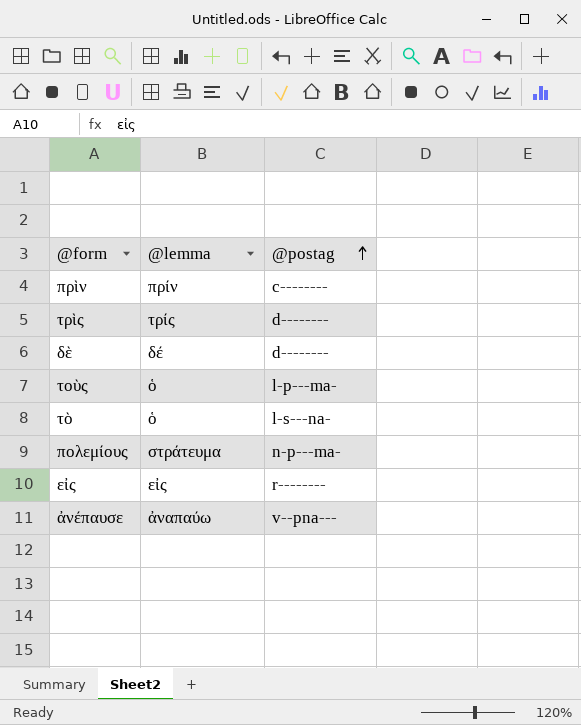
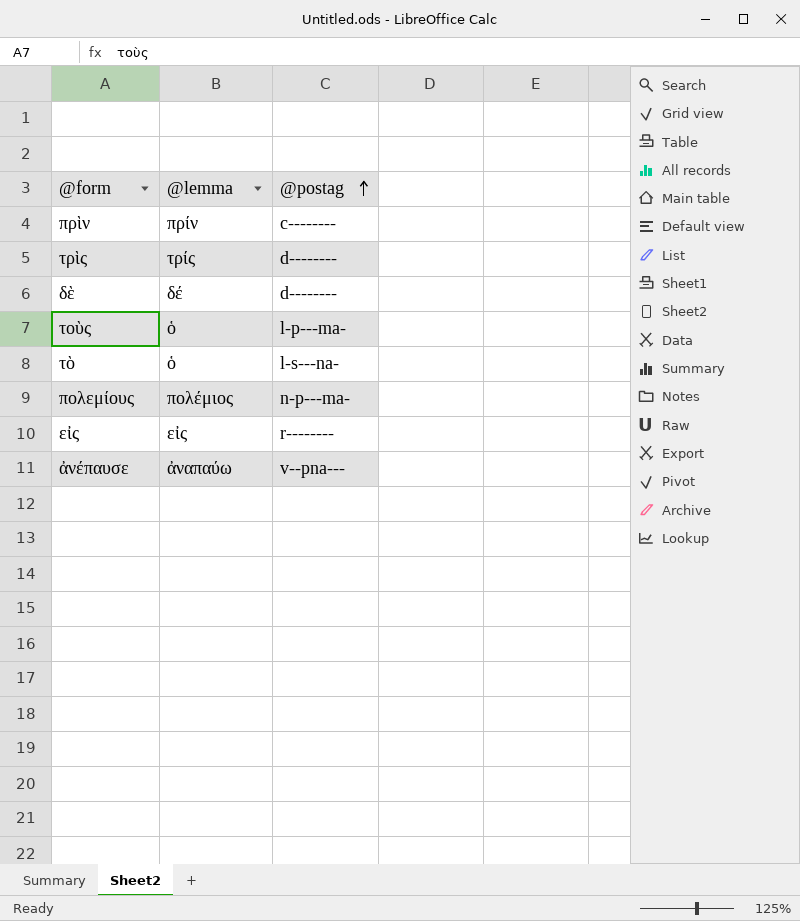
πολεμίους | @lemma: στράτευμα -> πολέμιος

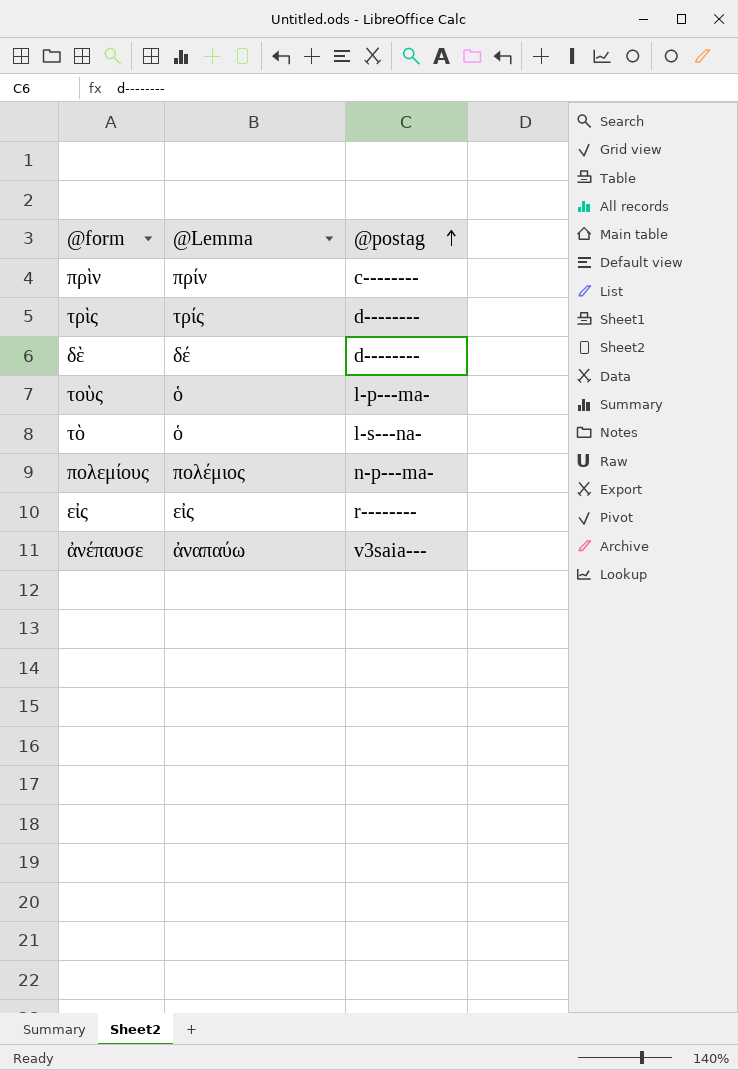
column name: @lemma -> @Lemma
ἀνέπαυσε | @postag: v--pna--- -> v3saia---

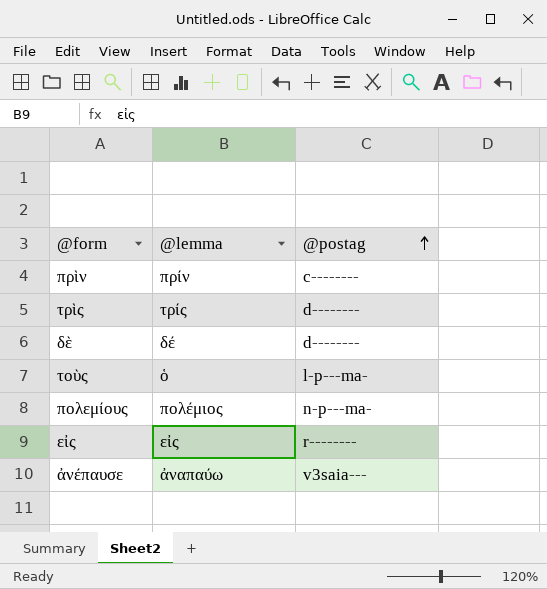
column name: @Lemma -> @lemma
row τὸ: ὁ | l-s---na- -> none

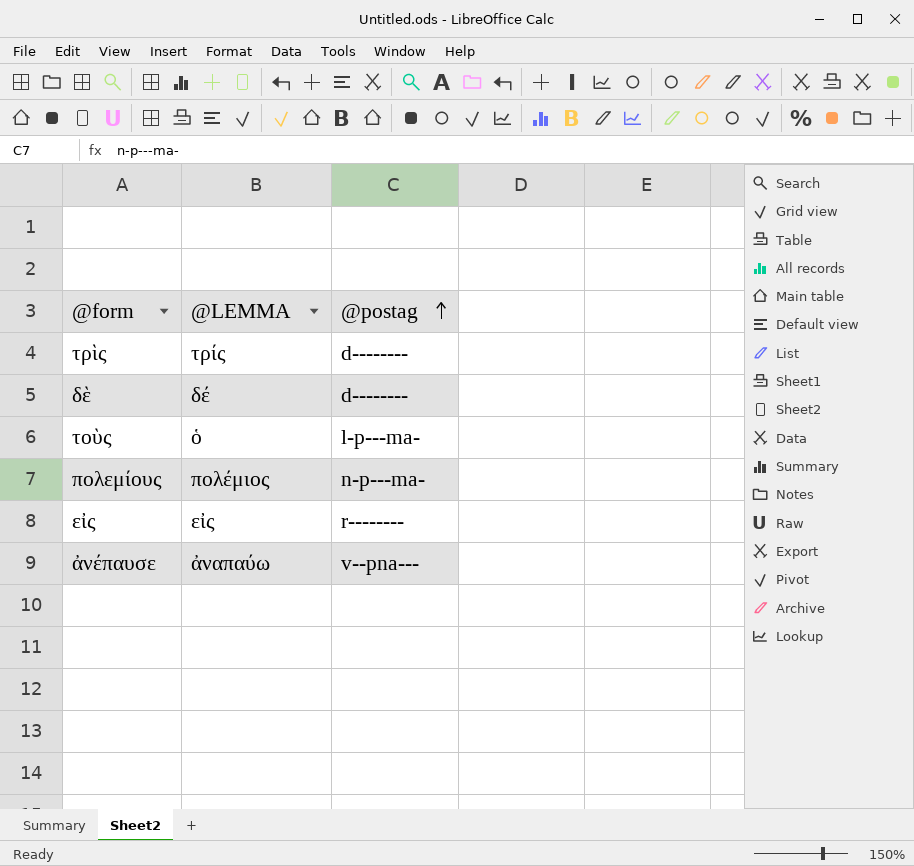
column name: @lemma -> @LEMMA
row πρὶν: πρίν | c-------- -> none
ἀνέπαυσε | @postag: v3saia--- -> v--pna---

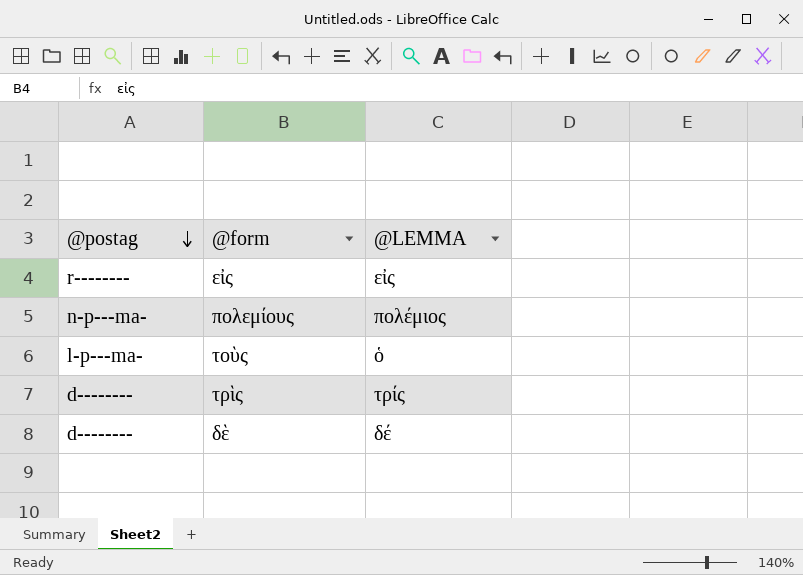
row order: @postag ascending -> @postag descending
column @postag | position: 3 -> 1
row ἀνέπαυσε: ἀναπαύω | v--pna--- -> none

